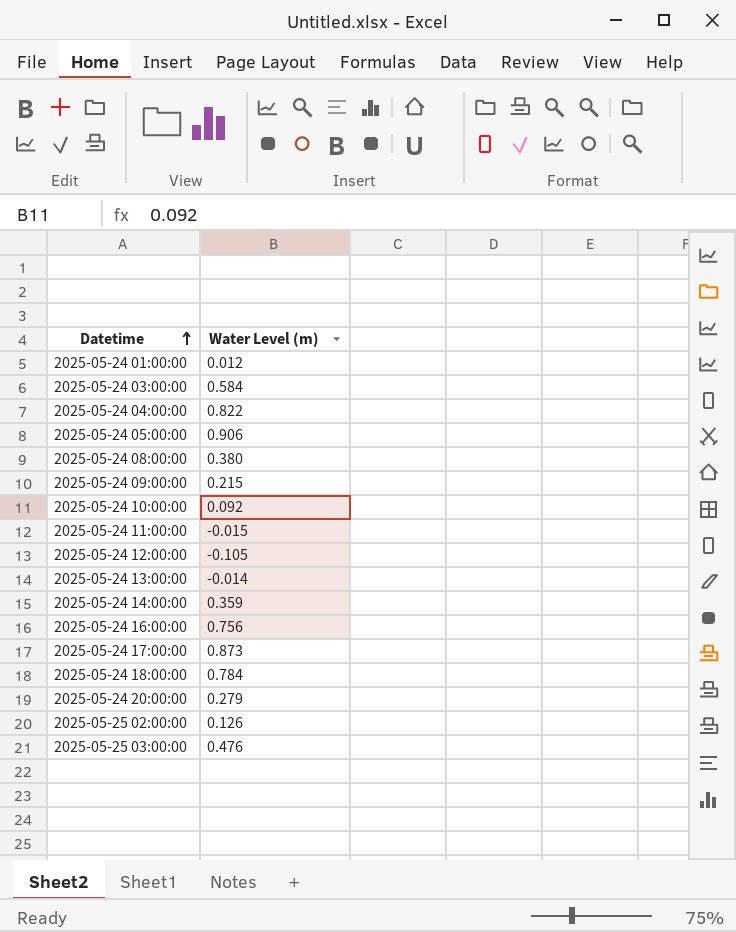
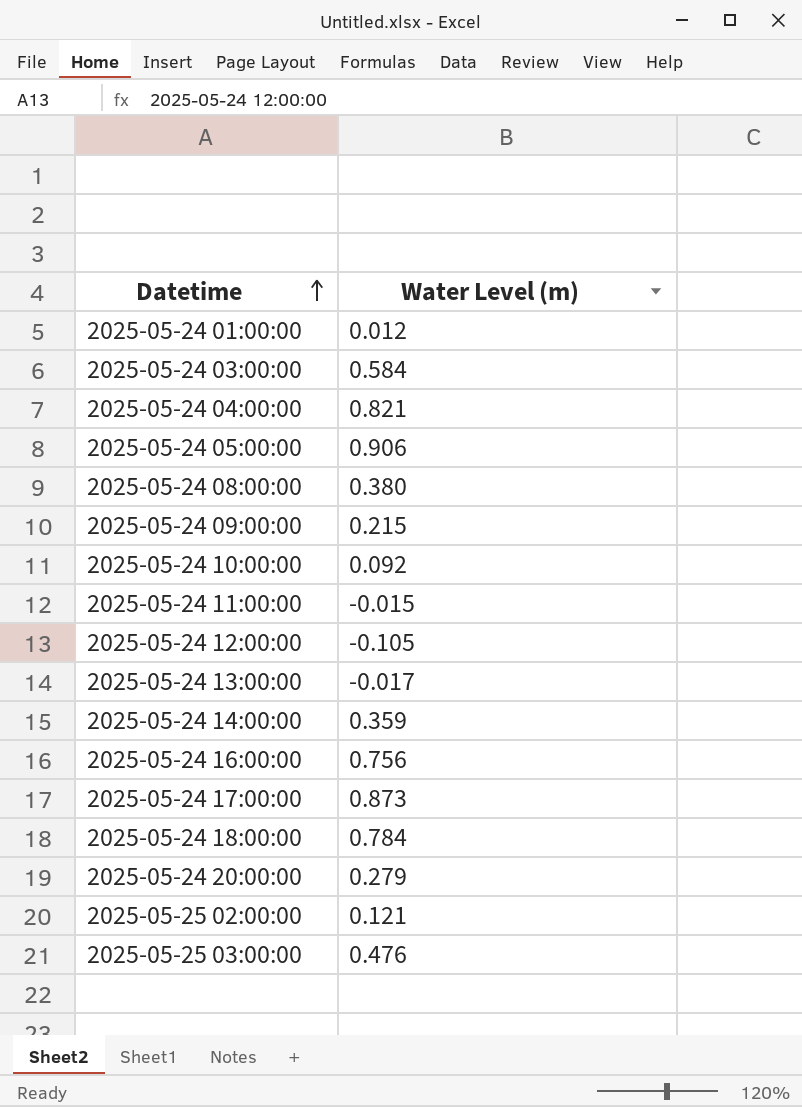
2025-05-24 04:00:00 | Water Level (m): 0.822 -> 0.821
2025-05-24 13:00:00 | Water Level (m): -0.014 -> -0.017
2025-05-25 02:00:00 | Water Level (m): 0.126 -> 0.121

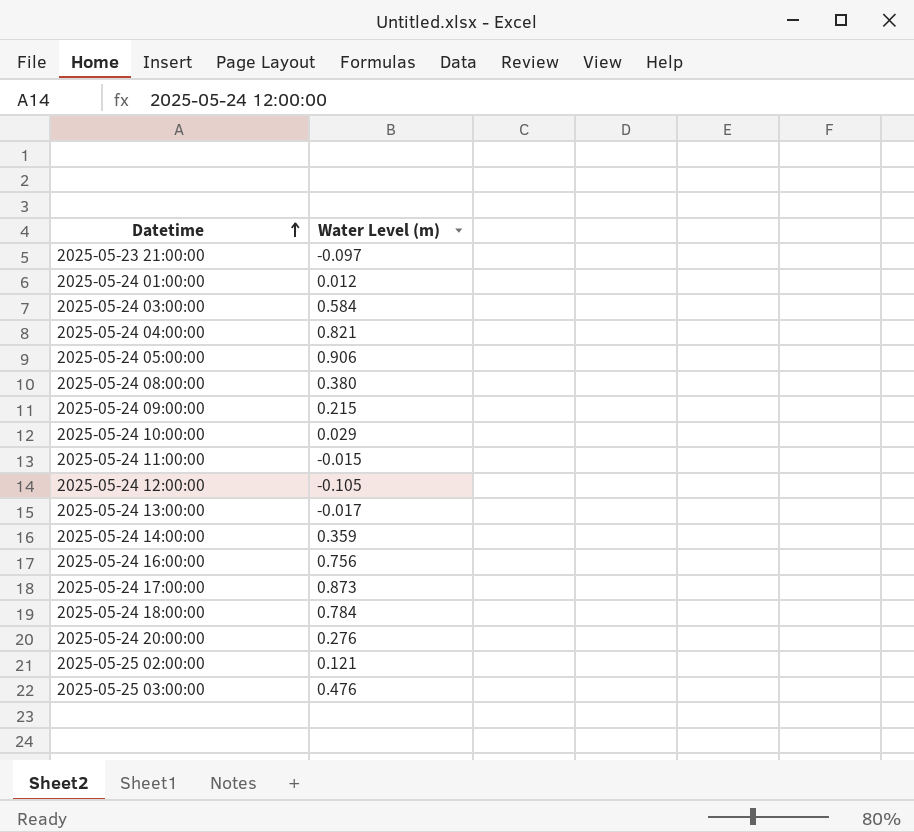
row 2025-05-23 21:00:00: none -> -0.097
2025-05-24 10:00:00 | Water Level (m): 0.092 -> 0.029
2025-05-24 20:00:00 | Water Level (m): 0.279 -> 0.276

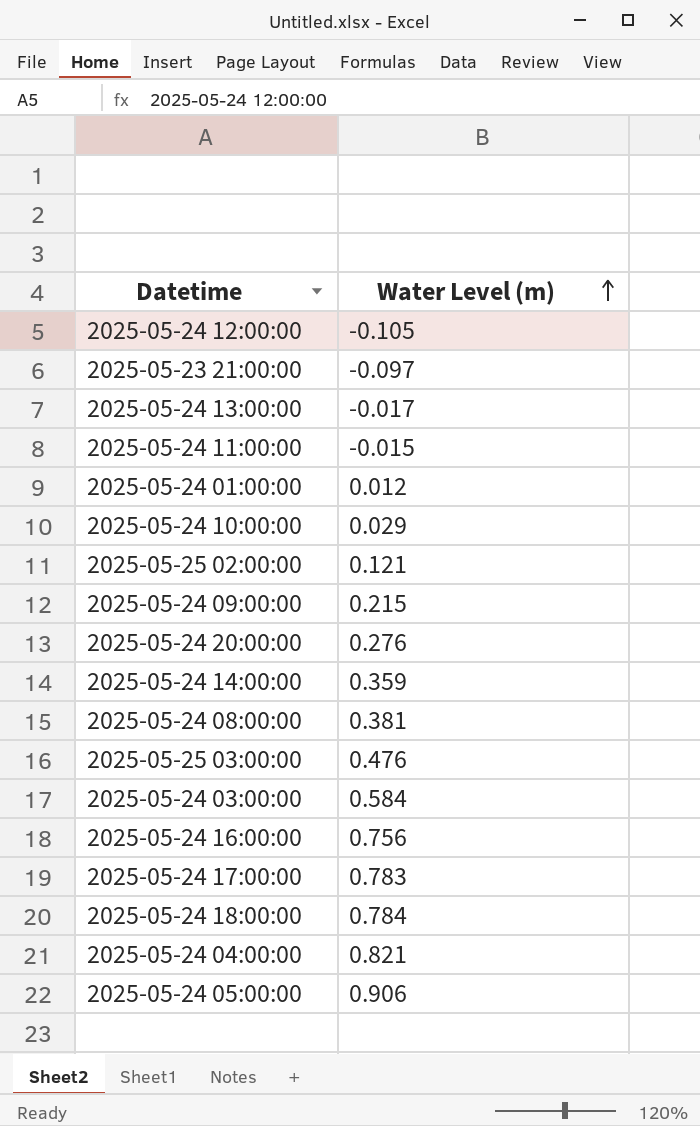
row order: Datetime ascending -> Water Level (m) ascending
2025-05-24 08:00:00 | Water Level (m): 0.380 -> 0.381
2025-05-24 17:00:00 | Water Level (m): 0.873 -> 0.783

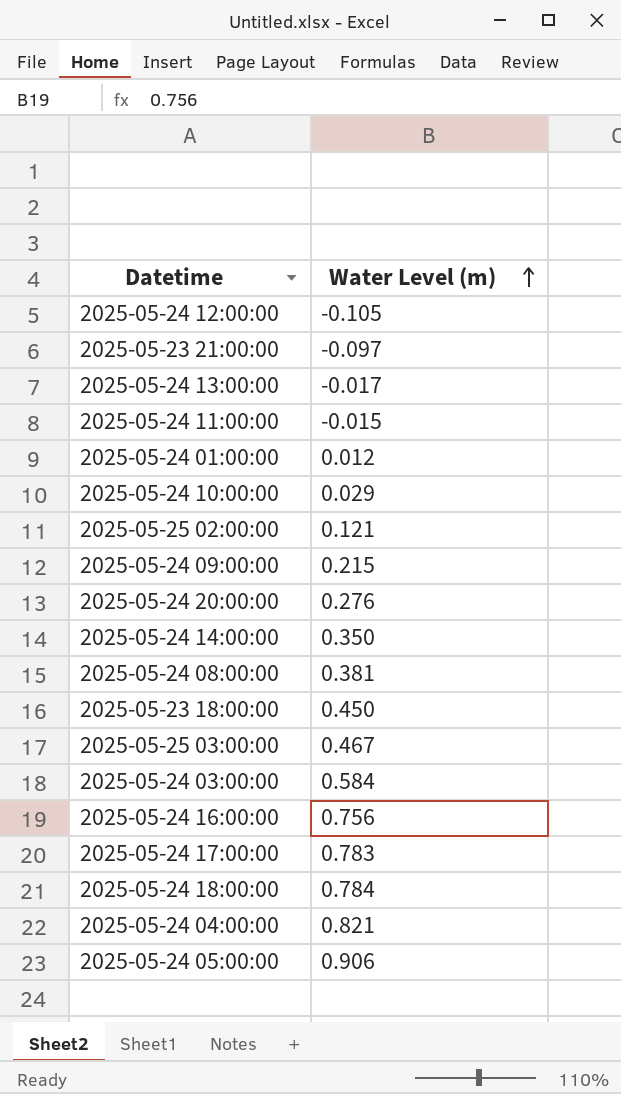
2025-05-24 14:00:00 | Water Level (m): 0.359 -> 0.350
row 2025-05-23 18:00:00: none -> 0.450
2025-05-25 03:00:00 | Water Level (m): 0.476 -> 0.467

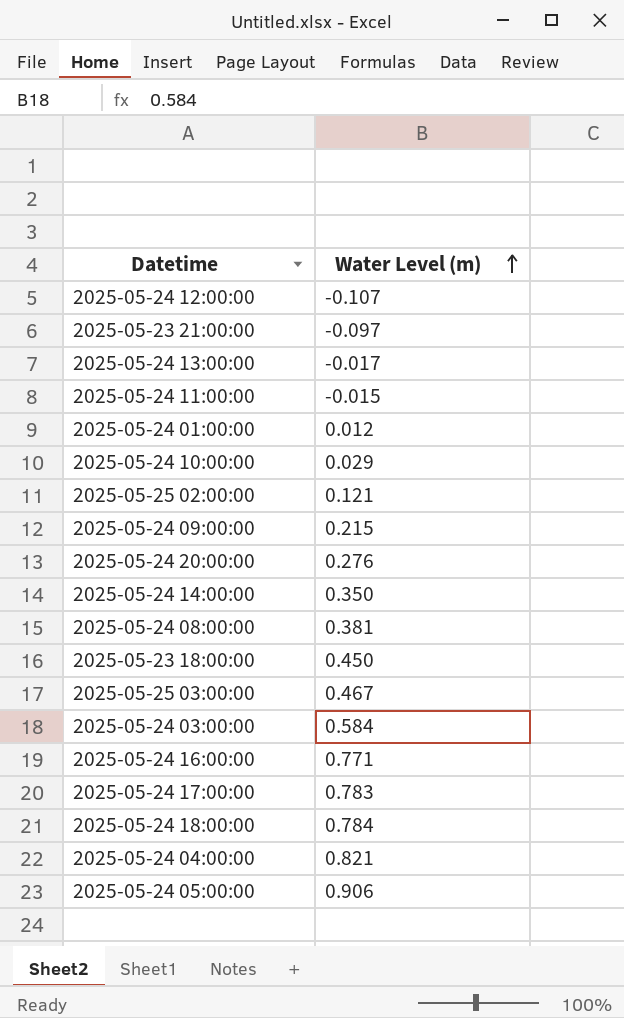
2025-05-24 12:00:00 | Water Level (m): -0.105 -> -0.107
2025-05-24 16:00:00 | Water Level (m): 0.756 -> 0.771

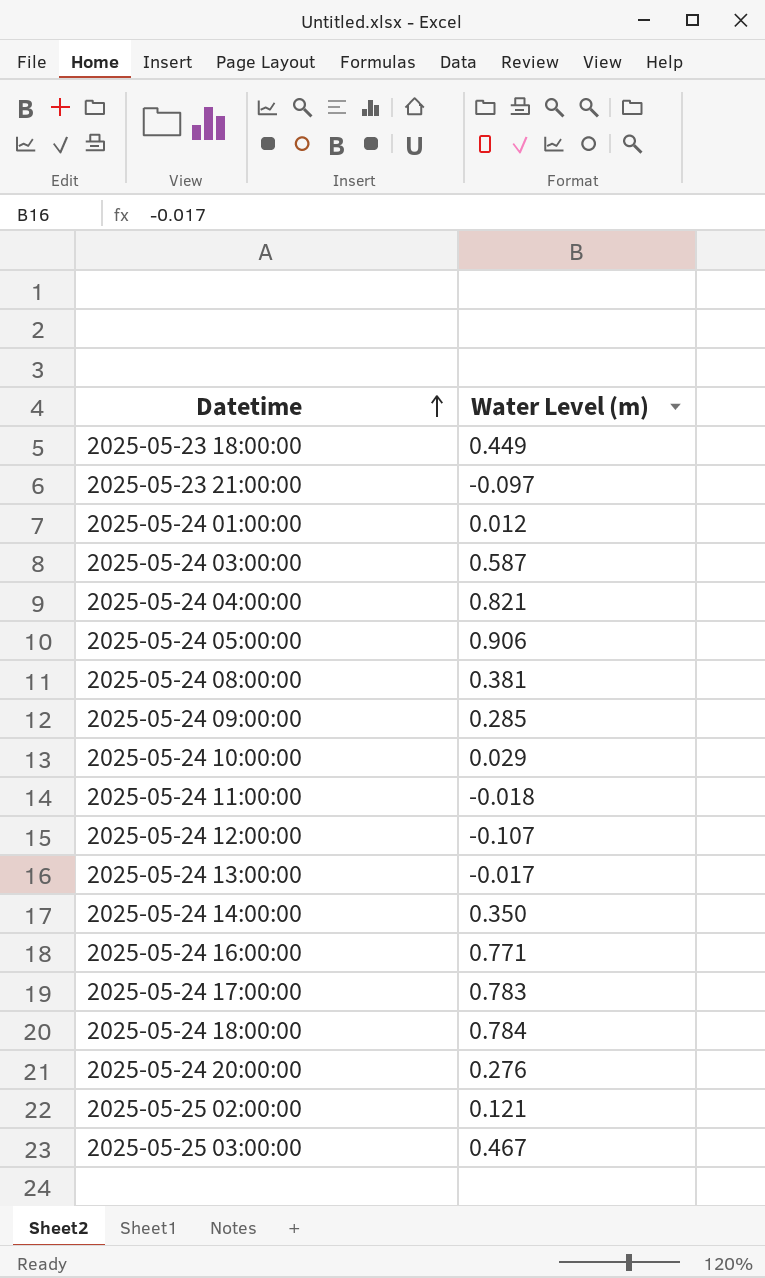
row order: Water Level (m) ascending -> Datetime ascending
2025-05-23 18:00:00 | Water Level (m): 0.450 -> 0.449
2025-05-24 03:00:00 | Water Level (m): 0.584 -> 0.587
2025-05-24 09:00:00 | Water Level (m): 0.215 -> 0.285
2025-05-24 11:00:00 | Water Level (m): -0.015 -> -0.018

